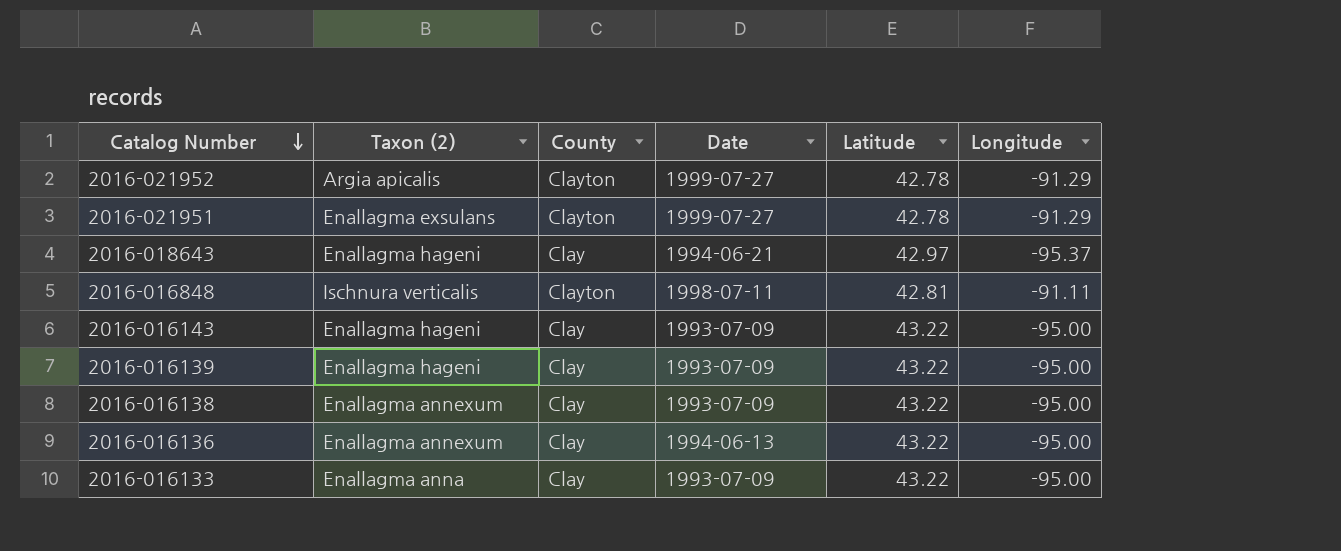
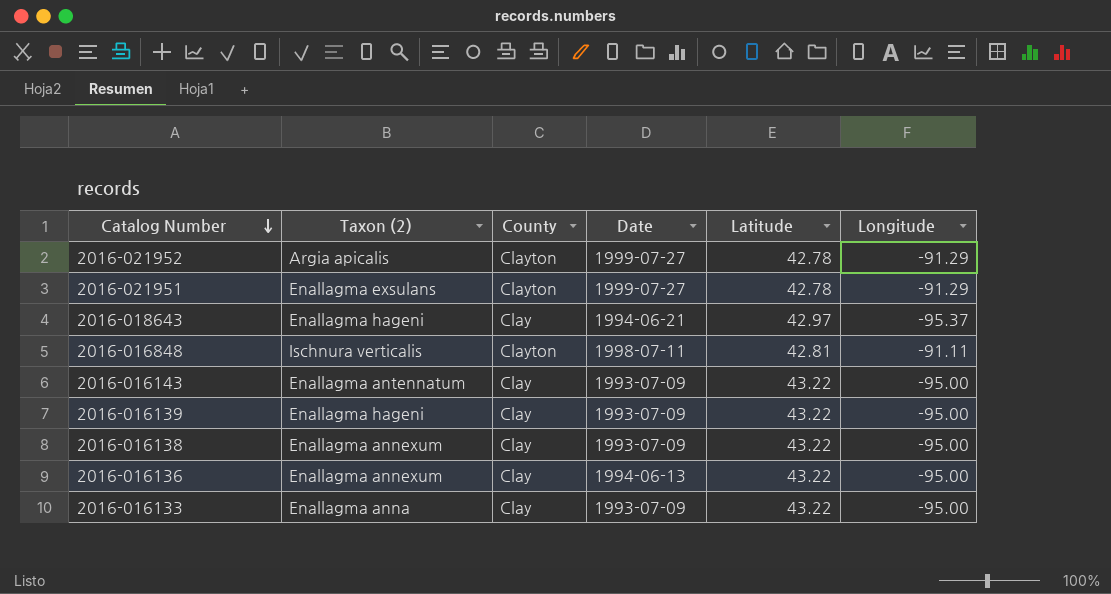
2016-016143 | Taxon (2): Enallagma hageni -> Enallagma antennatum

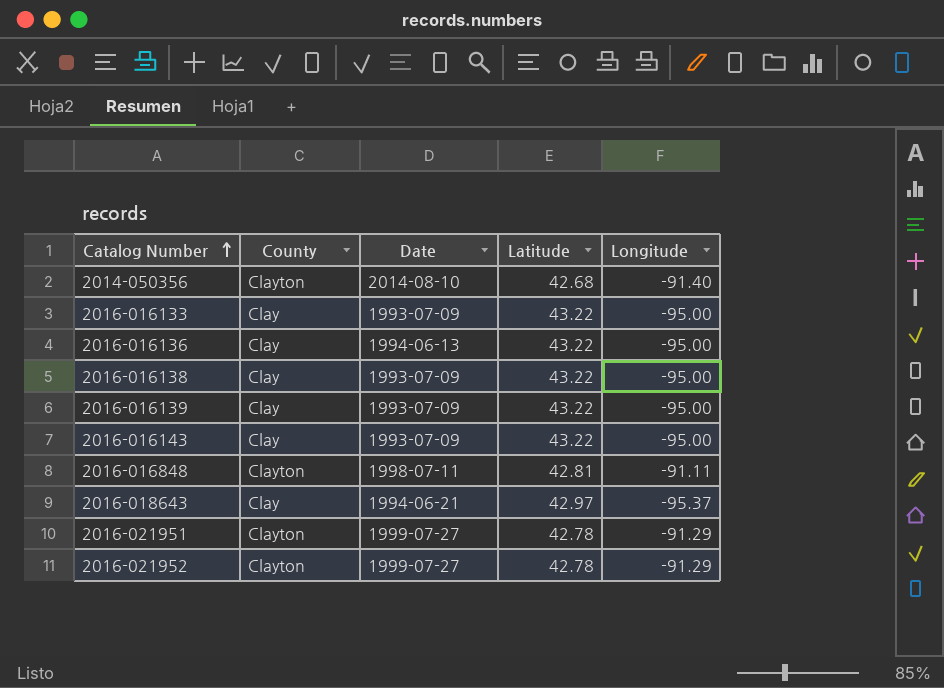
row order: Catalog Number descending -> Catalog Number ascending
column Taxon (2) | position: 2 -> none
row 2014-050356: none -> Clayton | 2014-08-10 | 42.68 | -91.40

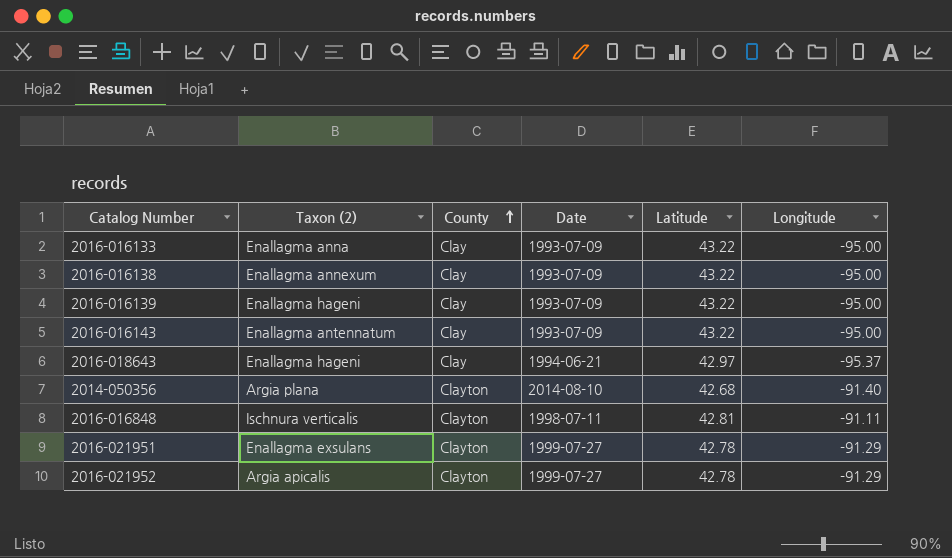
row order: Catalog Number ascending -> County ascending
column Taxon (2) | position: none -> 2
row 2016-016136: Clay | 1994-06-13 | 43.22 | -95.00 -> none

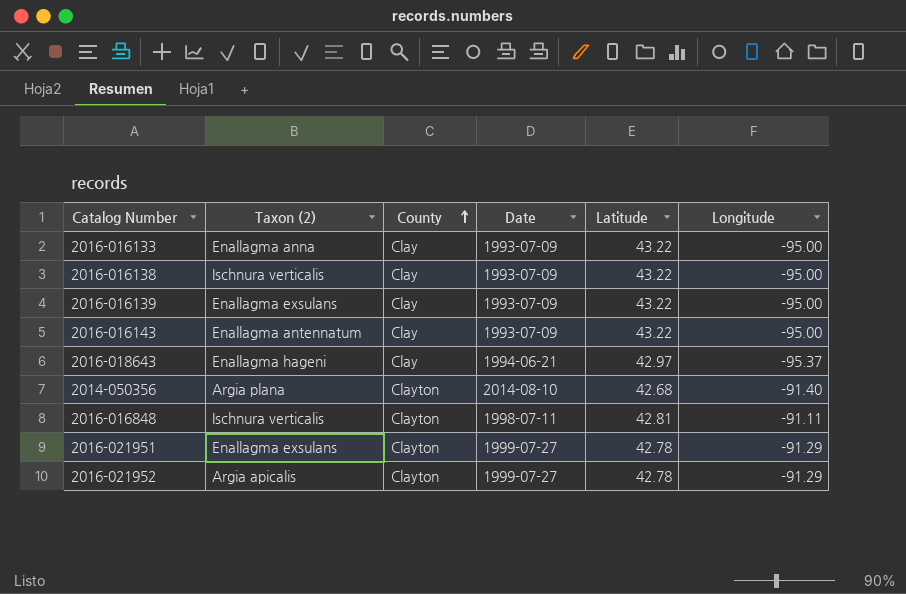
2016-016138 | Taxon (2): Enallagma annexum -> Ischnura verticalis
2016-016139 | Taxon (2): Enallagma hageni -> Enallagma exsulans

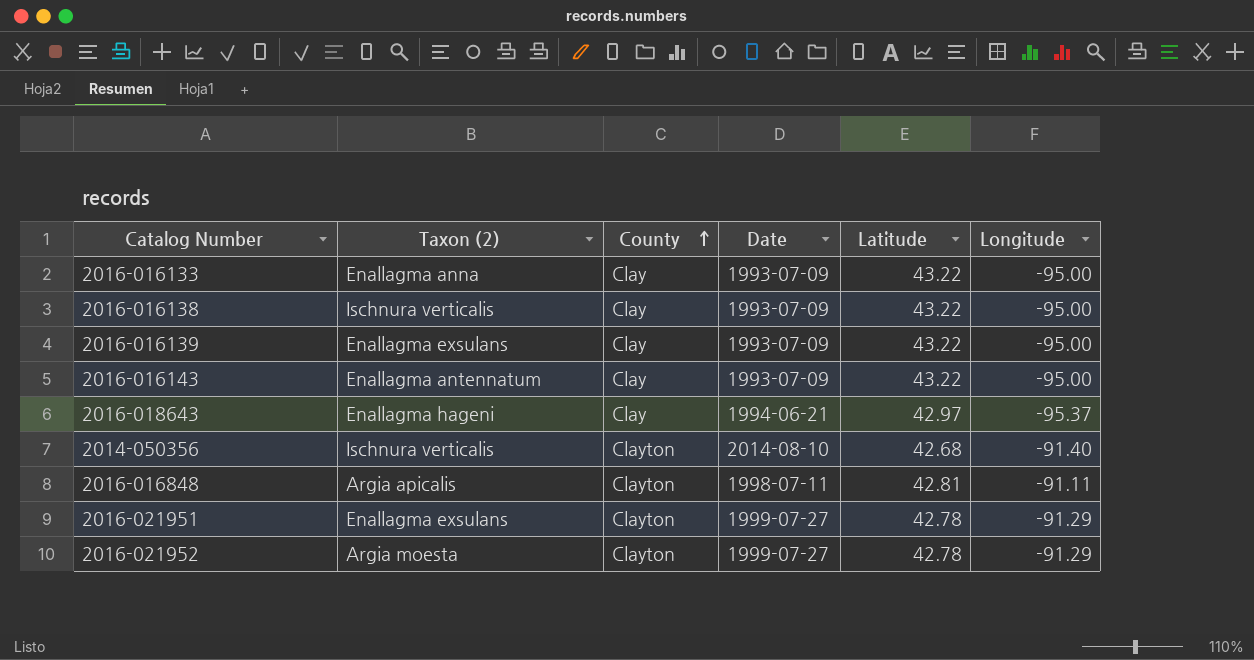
2014-050356 | Taxon (2): Argia plana -> Ischnura verticalis
2016-016848 | Taxon (2): Ischnura verticalis -> Argia apicalis
2016-021952 | Taxon (2): Argia apicalis -> Argia moesta

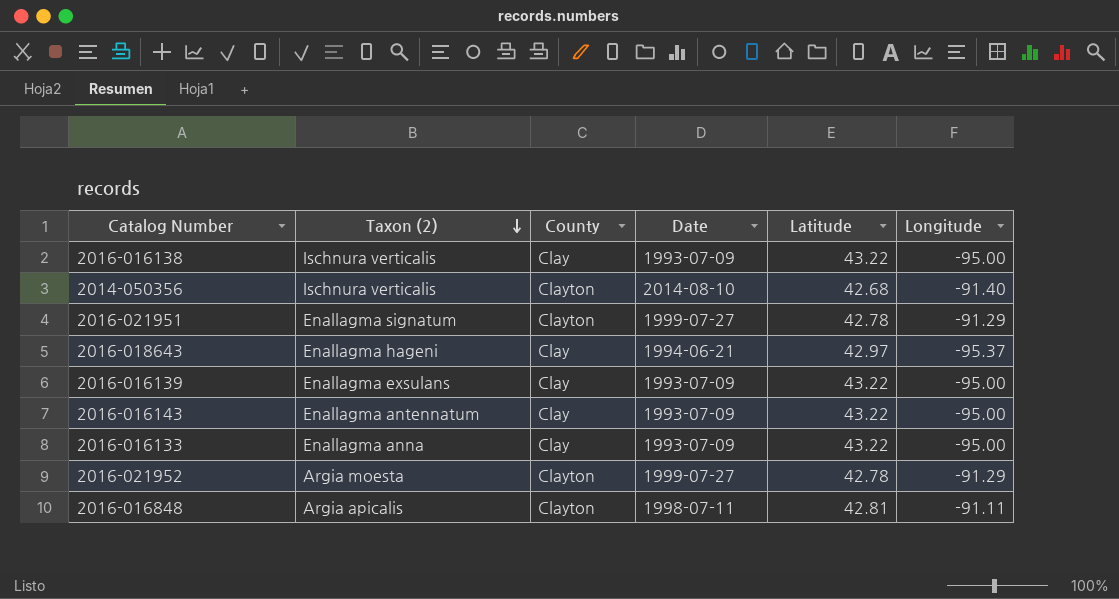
row order: County ascending -> Taxon (2) descending
2016-021951 | Taxon (2): Enallagma exsulans -> Enallagma signatum

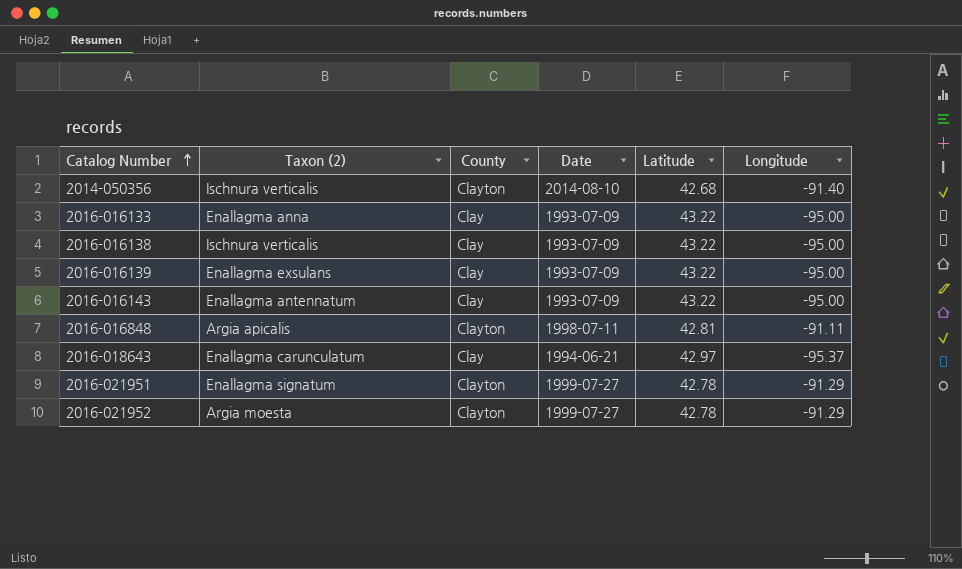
row order: Taxon (2) descending -> Catalog Number ascending
2016-018643 | Taxon (2): Enallagma hageni -> Enallagma carunculatum

